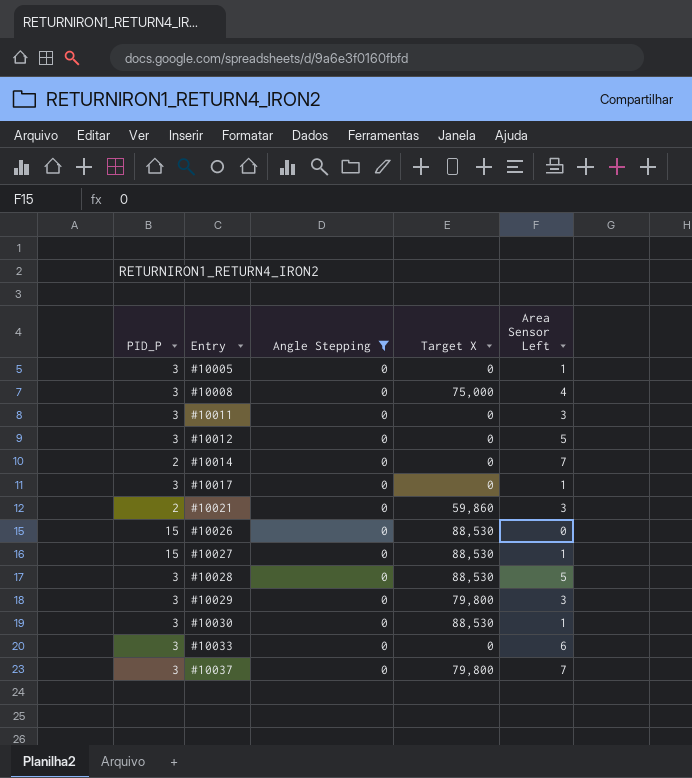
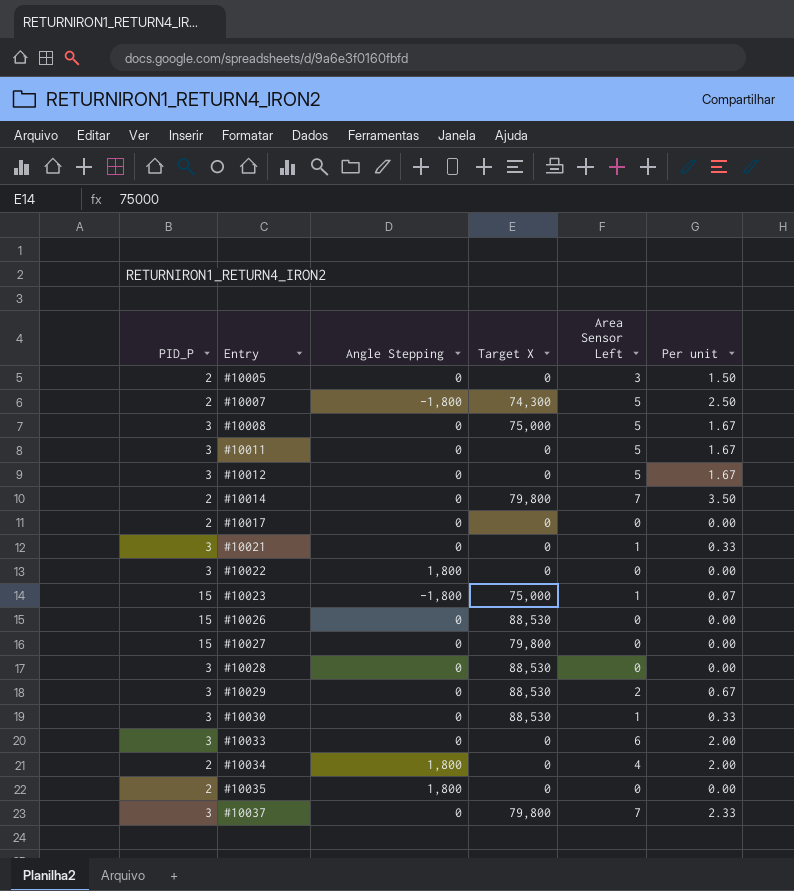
filter: Angle Stepping = 0 -> none
column Per unit | formula: none -> [Area Sensor Left] / [PID_P]
#10005 | PID_P: 3 -> 2
#10005 | Area Sensor Left: 1 -> 3
#10008 | Area Sensor Left: 4 -> 5
#10011 | Area Sensor Left: 3 -> 5
#10014 | Target X: 0 -> 79,800
#10017 | PID_P: 3 -> 2
#10017 | Area Sensor Left: 1 -> 0
#10021 | PID_P: 2 -> 3
#10021 | Target X: 59,860 -> 0
#10021 | Area Sensor Left: 3 -> 1
#10027 | Target X: 88,530 -> 79,800
#10027 | Area Sensor Left: 1 -> 0
#10028 | Area Sensor Left: 5 -> 0
#10029 | Target X: 79,800 -> 88,530
#10029 | Area Sensor Left: 3 -> 2

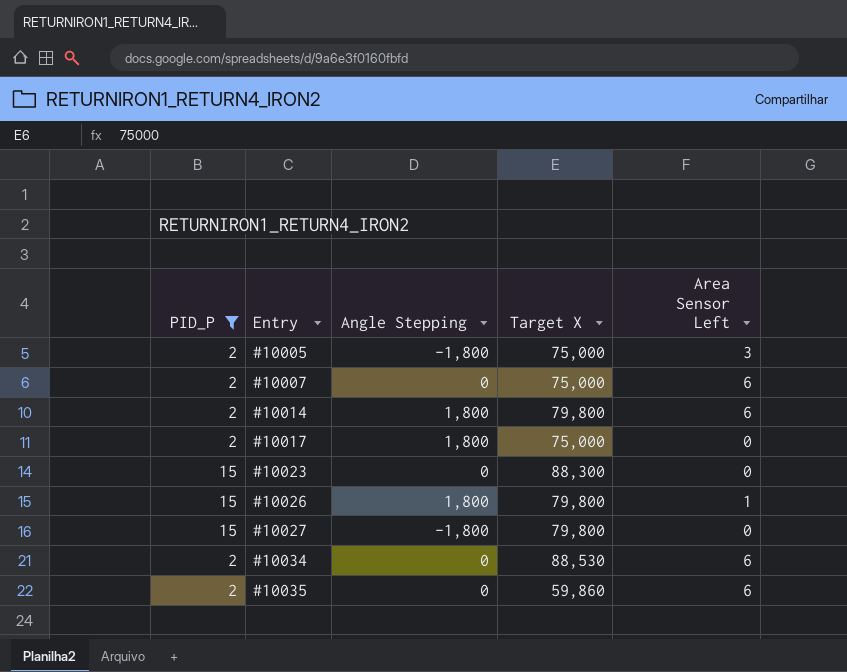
filter: none -> PID_P != 3
column Per unit | formula: [Area Sensor Left] / [PID_P] -> none
#10005 | Angle Stepping: 0 -> -1,800
#10005 | Target X: 0 -> 75,000
#10007 | Angle Stepping: -1,800 -> 0
#10007 | Target X: 74,300 -> 75,000
#10007 | Area Sensor Left: 5 -> 6
#10014 | Angle Stepping: 0 -> 1,800
#10014 | Area Sensor Left: 7 -> 6
#10017 | Angle Stepping: 0 -> 1,800
#10017 | Target X: 0 -> 75,000
#10023 | Angle Stepping: -1,800 -> 0
#10023 | Target X: 75,000 -> 88,300
#10023 | Area Sensor Left: 1 -> 0
#10026 | Angle Stepping: 0 -> 1,800
#10026 | Target X: 88,530 -> 79,800
#10026 | Area Sensor Left: 0 -> 1
#10027 | Angle Stepping: 0 -> -1,800
#10034 | Angle Stepping: 1,800 -> 0
#10034 | Target X: 0 -> 88,530
#10034 | Area Sensor Left: 4 -> 6
#10035 | Angle Stepping: 1,800 -> 0
#10035 | Target X: 0 -> 59,860
#10035 | Area Sensor Left: 0 -> 6

